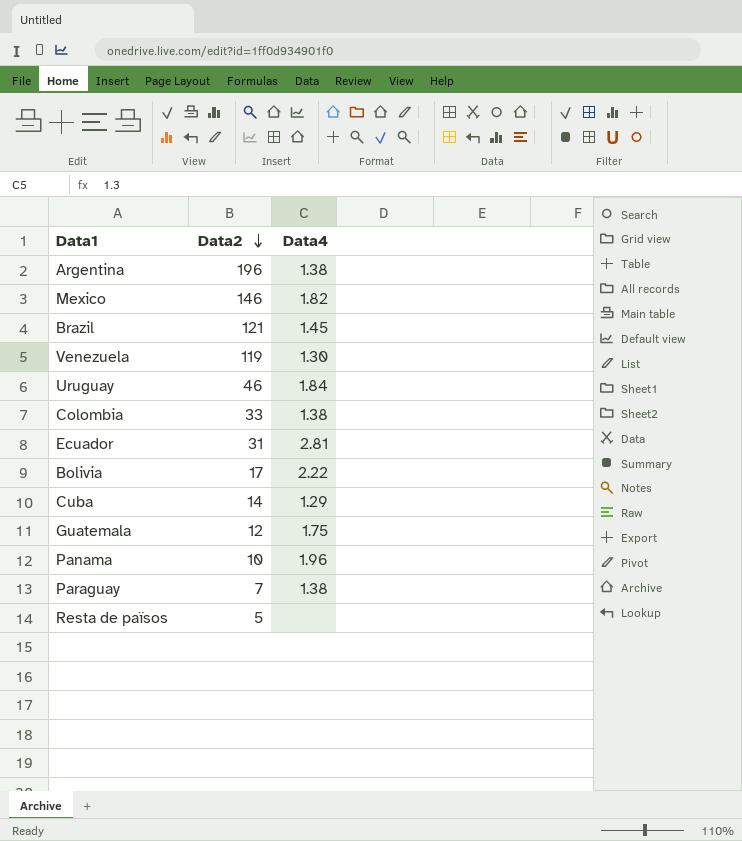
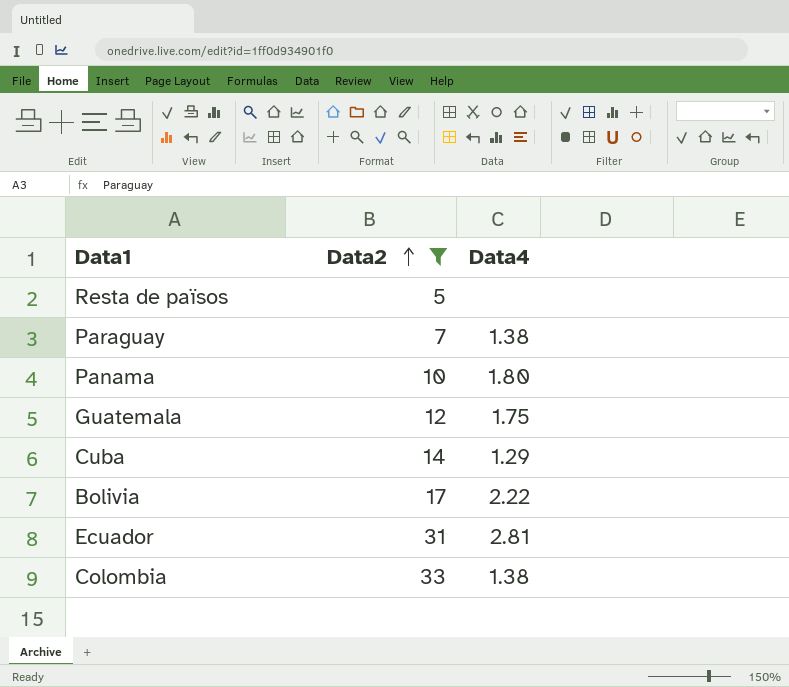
filter: none -> Data2 <= 33
row order: Data2 descending -> Data2 ascending
Panama | Data4: 1.96 -> 1.80

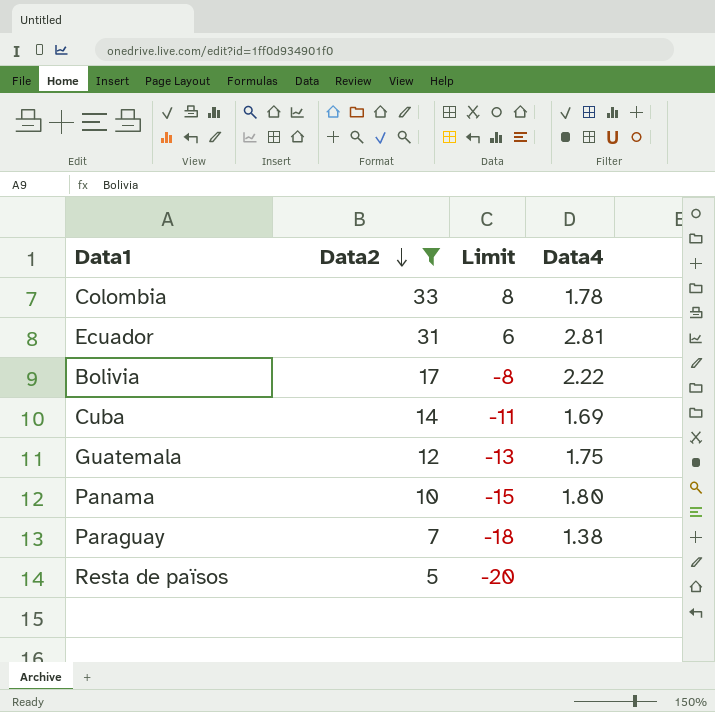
row order: Data2 ascending -> Data2 descending
column Limit | formula: none -> [Data2] - 25
Colombia | Data4: 1.38 -> 1.78
Cuba | Data4: 1.29 -> 1.69

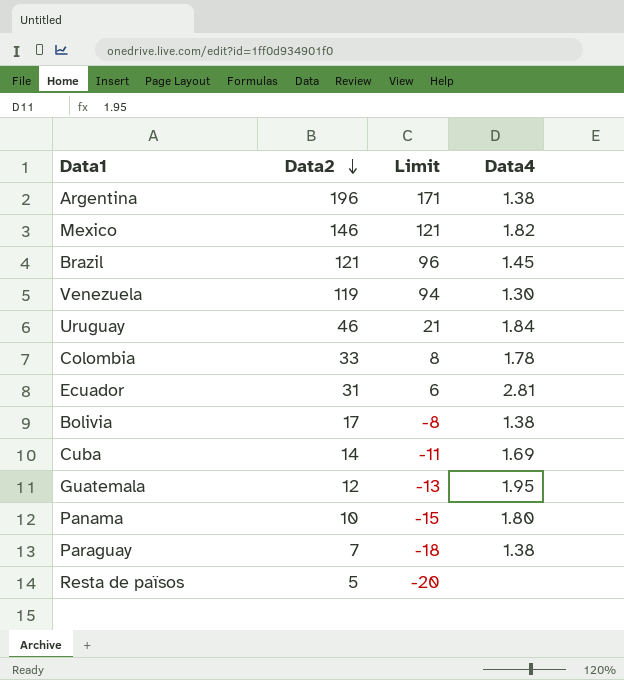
filter: Data2 <= 33 -> none
Bolivia | Data4: 2.22 -> 1.38
Guatemala | Data4: 1.75 -> 1.95

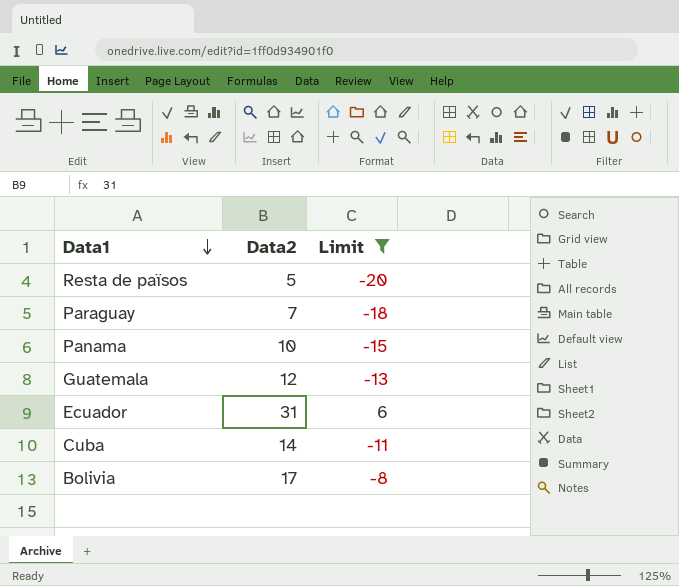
filter: none -> Limit <= 6
row order: Data2 descending -> Data1 descending
column Data4 | position: 4 -> none

